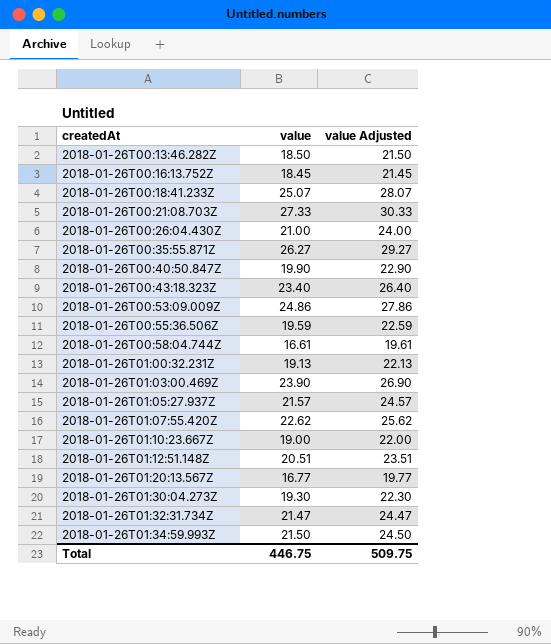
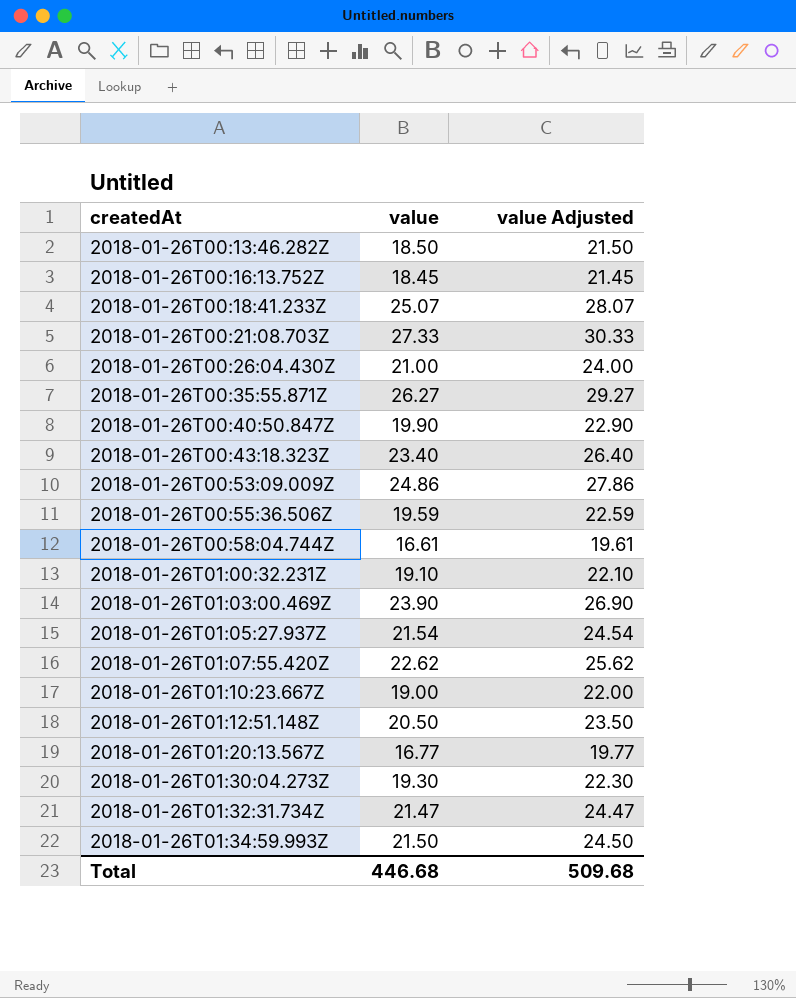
2018-01-26T01:00:32.231Z | value: 19.13 -> 19.10
2018-01-26T01:00:32.231Z | value Adjusted: 22.13 -> 22.10
2018-01-26T01:05:27.937Z | value: 21.57 -> 21.54
2018-01-26T01:05:27.937Z | value Adjusted: 24.57 -> 24.54
2018-01-26T01:12:51.148Z | value: 20.51 -> 20.50
2018-01-26T01:12:51.148Z | value Adjusted: 23.51 -> 23.50
Total | value: 446.75 -> 446.68
Total | value Adjusted: 509.75 -> 509.68

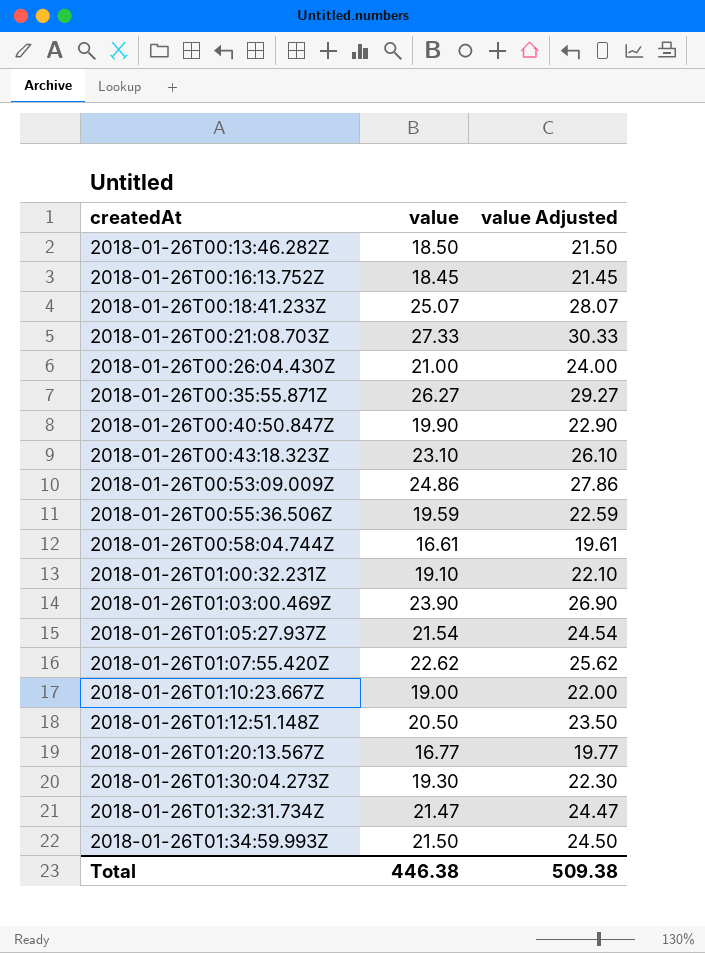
2018-01-26T00:43:18.323Z | value: 23.40 -> 23.10
2018-01-26T00:43:18.323Z | value Adjusted: 26.40 -> 26.10
Total | value: 446.68 -> 446.38
Total | value Adjusted: 509.68 -> 509.38

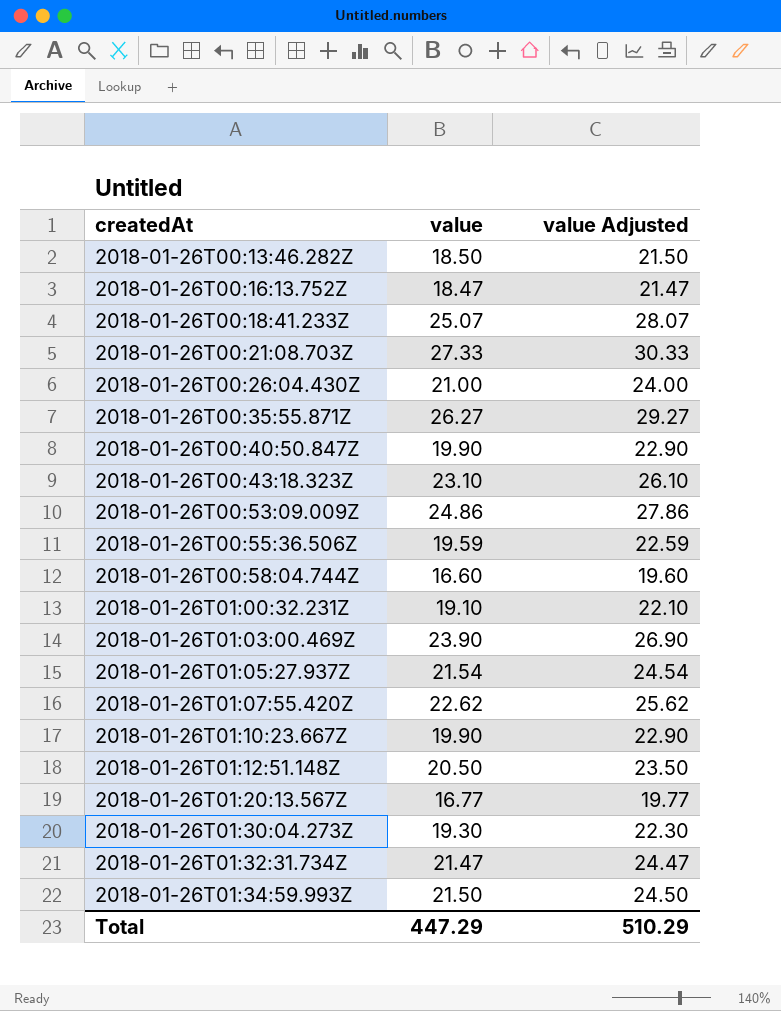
2018-01-26T00:16:13.752Z | value: 18.45 -> 18.47
2018-01-26T00:16:13.752Z | value Adjusted: 21.45 -> 21.47
2018-01-26T00:58:04.744Z | value: 16.61 -> 16.60
2018-01-26T00:58:04.744Z | value Adjusted: 19.61 -> 19.60
2018-01-26T01:10:23.667Z | value: 19.00 -> 19.90
2018-01-26T01:10:23.667Z | value Adjusted: 22.00 -> 22.90
Total | value: 446.38 -> 447.29
Total | value Adjusted: 509.38 -> 510.29

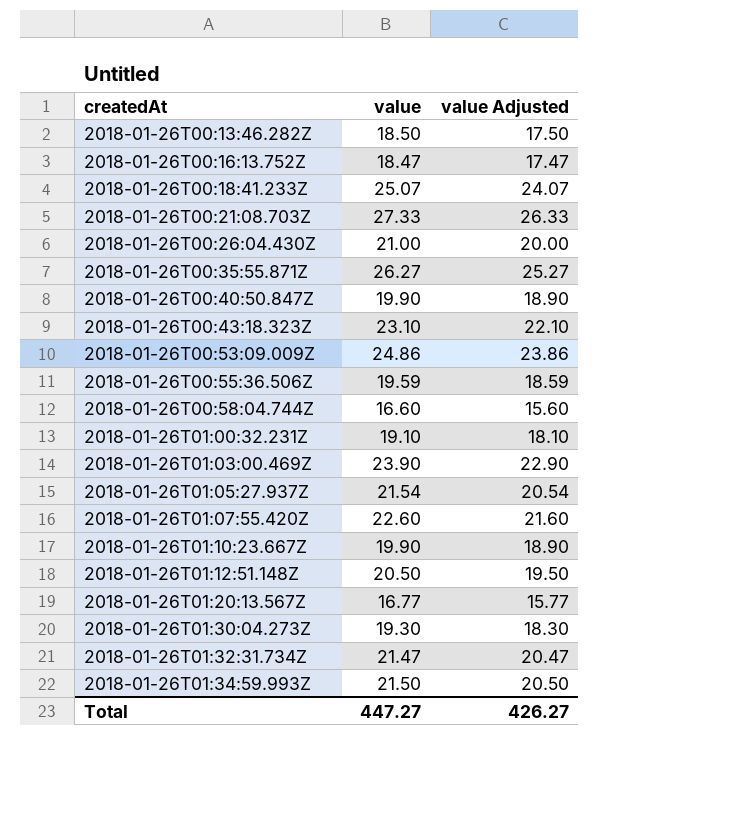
column value Adjusted | formula: [value] + 3 -> [value] - 1
2018-01-26T01:07:55.420Z | value: 22.62 -> 22.60
Total | value: 447.29 -> 447.27
Total | value Adjusted: 510.29 -> 426.27

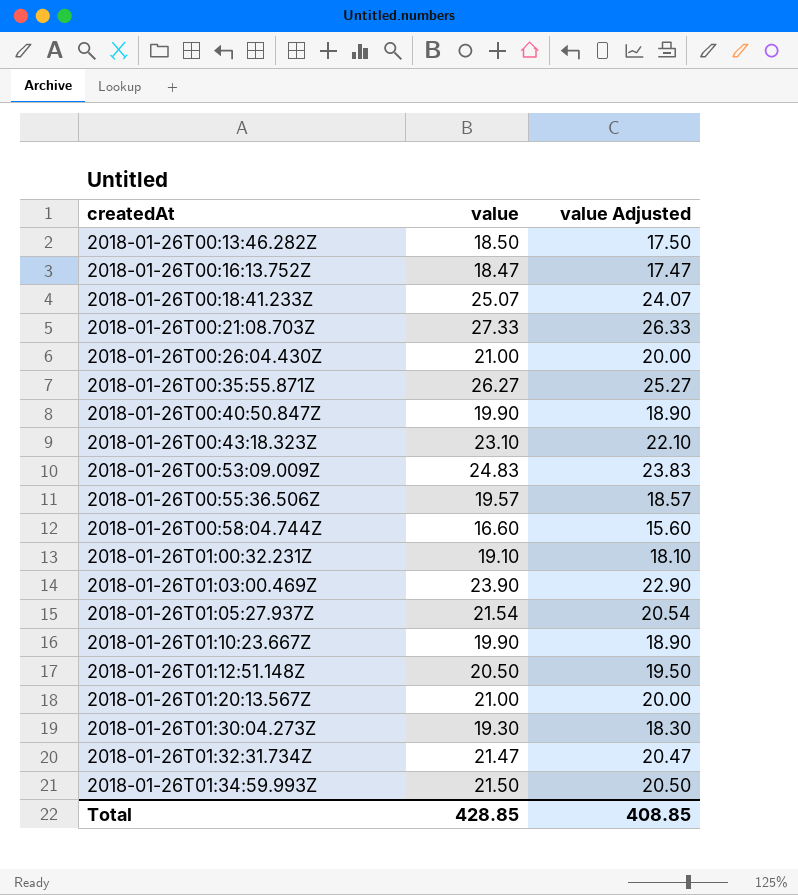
row 2018-01-26T01:07:55.420Z: 22.60 | 21.60 -> none
2018-01-26T00:53:09.009Z | value: 24.86 -> 24.83
2018-01-26T00:53:09.009Z | value Adjusted: 23.86 -> 23.83
2018-01-26T00:55:36.506Z | value: 19.59 -> 19.57
2018-01-26T00:55:36.506Z | value Adjusted: 18.59 -> 18.57
2018-01-26T01:20:13.567Z | value: 16.77 -> 21.00
2018-01-26T01:20:13.567Z | value Adjusted: 15.77 -> 20.00
Total | value: 447.27 -> 428.85
Total | value Adjusted: 426.27 -> 408.85

